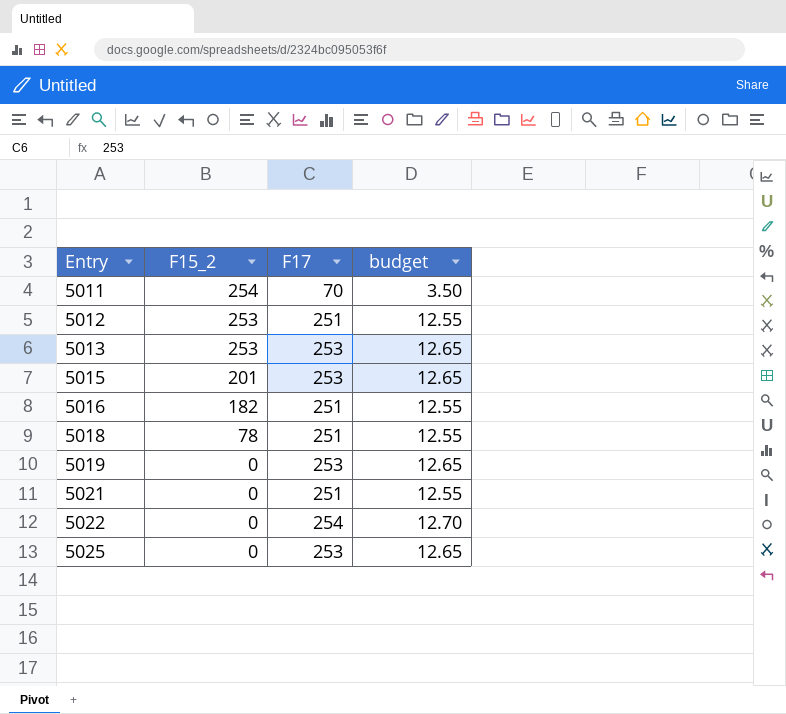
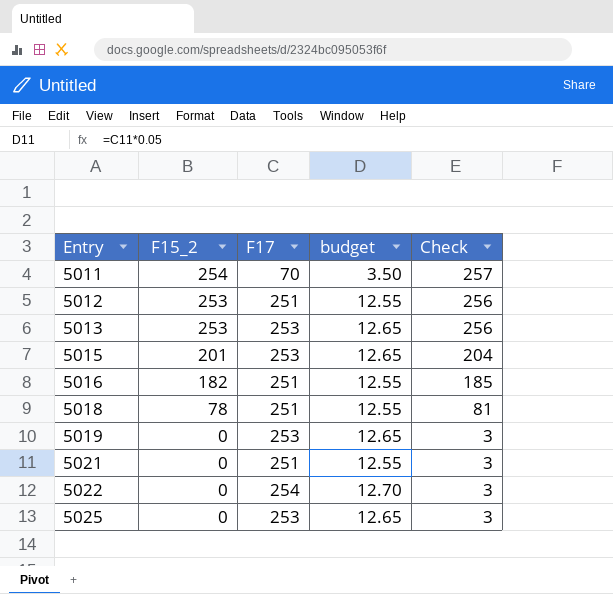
column Check | formula: none -> [F15_2] + 3

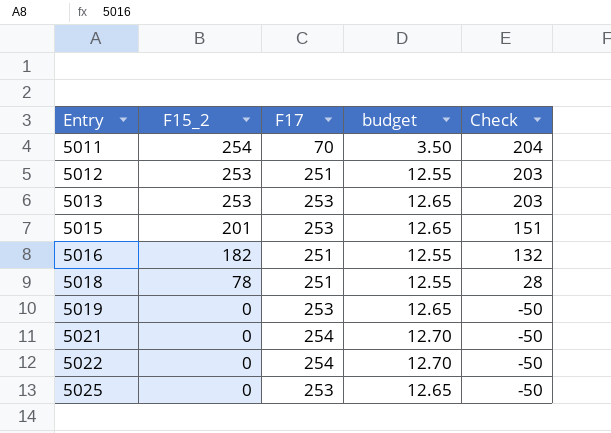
column Check | formula: [F15_2] + 3 -> [F15_2] - 50
5021 | F17: 251 -> 254
5021 | budget: 12.55 -> 12.70

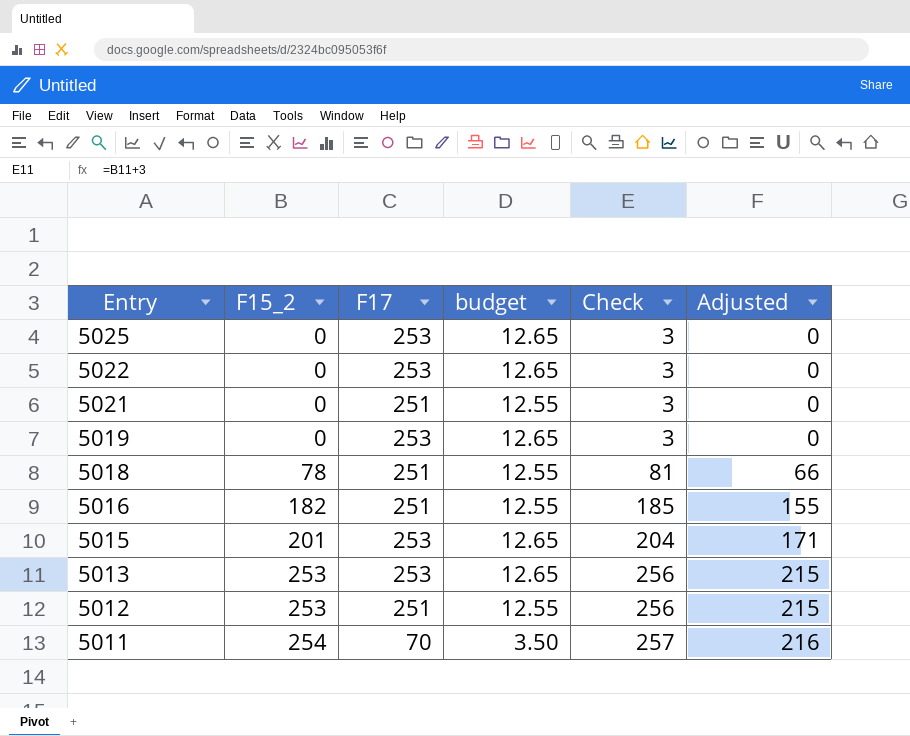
row order: Entry ascending -> Entry descending
column Check | formula: [F15_2] - 50 -> [F15_2] + 3
column Adjusted | formula: none -> [F15_2] * 0.85
5022 | F17: 254 -> 253
5022 | budget: 12.70 -> 12.65
5021 | F17: 254 -> 251
5021 | budget: 12.70 -> 12.55

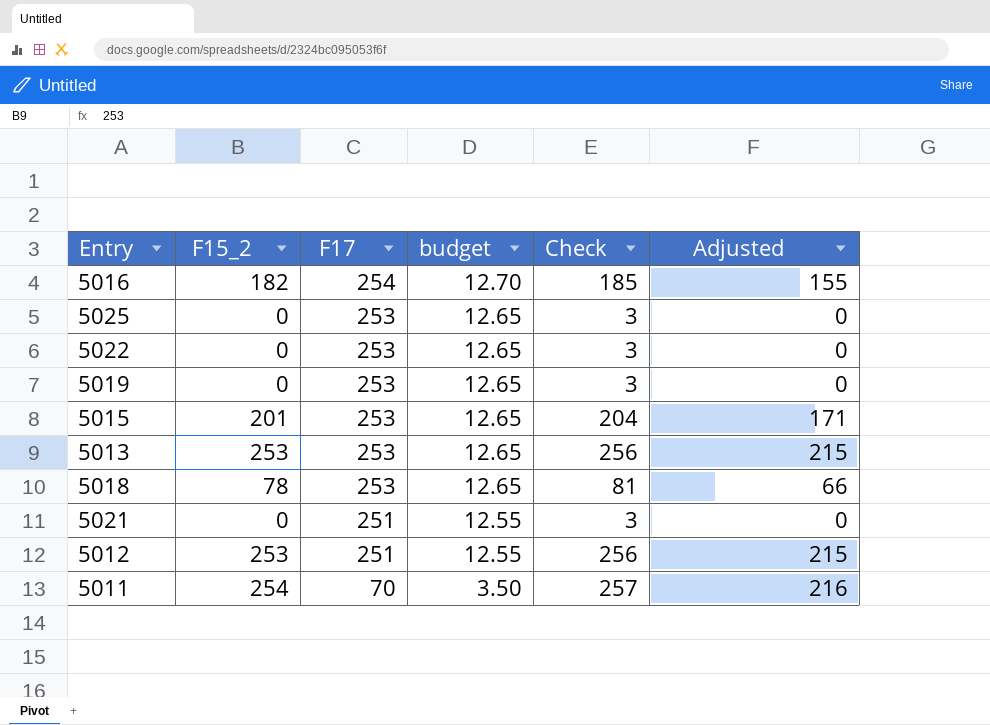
row order: Entry descending -> F17 descending
5016 | F17: 251 -> 254
5016 | budget: 12.55 -> 12.70
5018 | F17: 251 -> 253
5018 | budget: 12.55 -> 12.65

